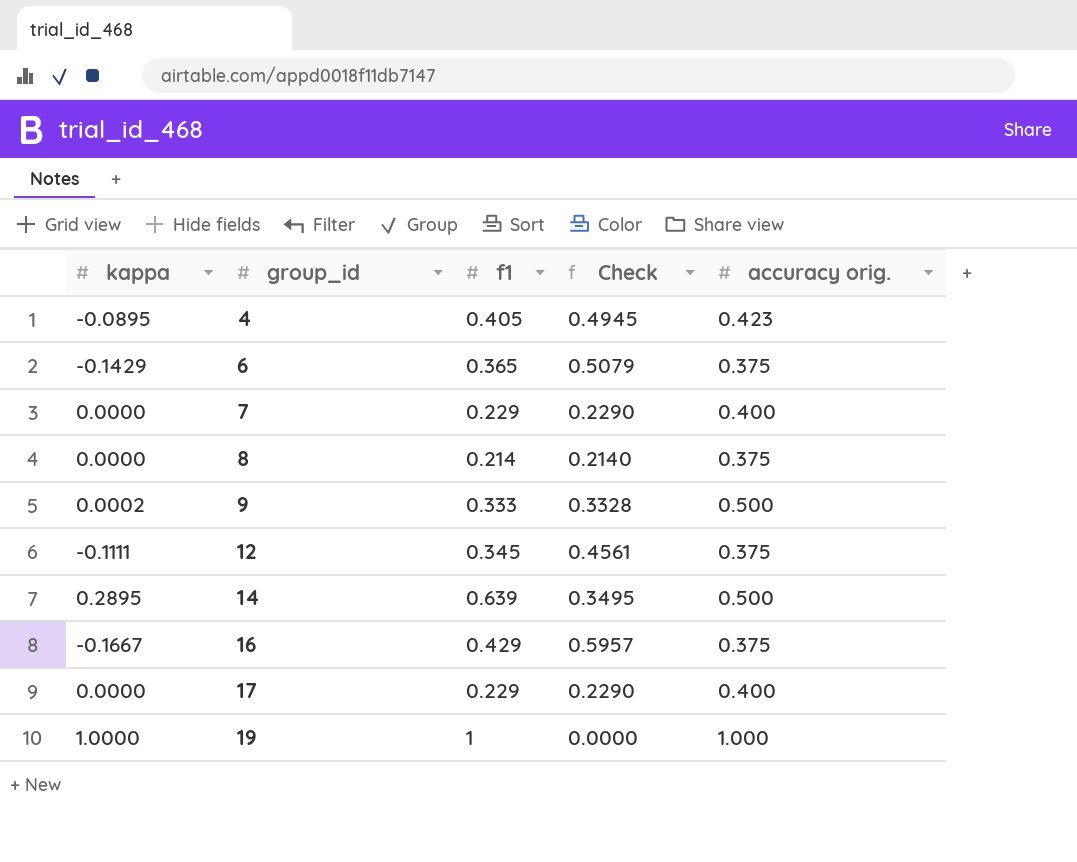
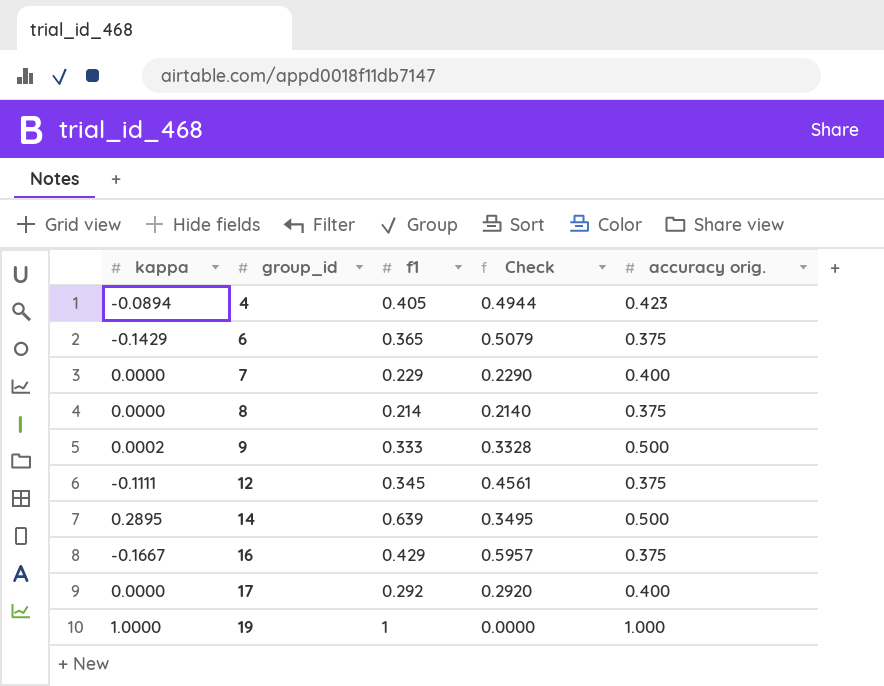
4 | kappa: -0.0895 -> -0.0894
4 | Check: 0.4945 -> 0.4944
17 | f1: 0.229 -> 0.292
17 | Check: 0.2290 -> 0.2920

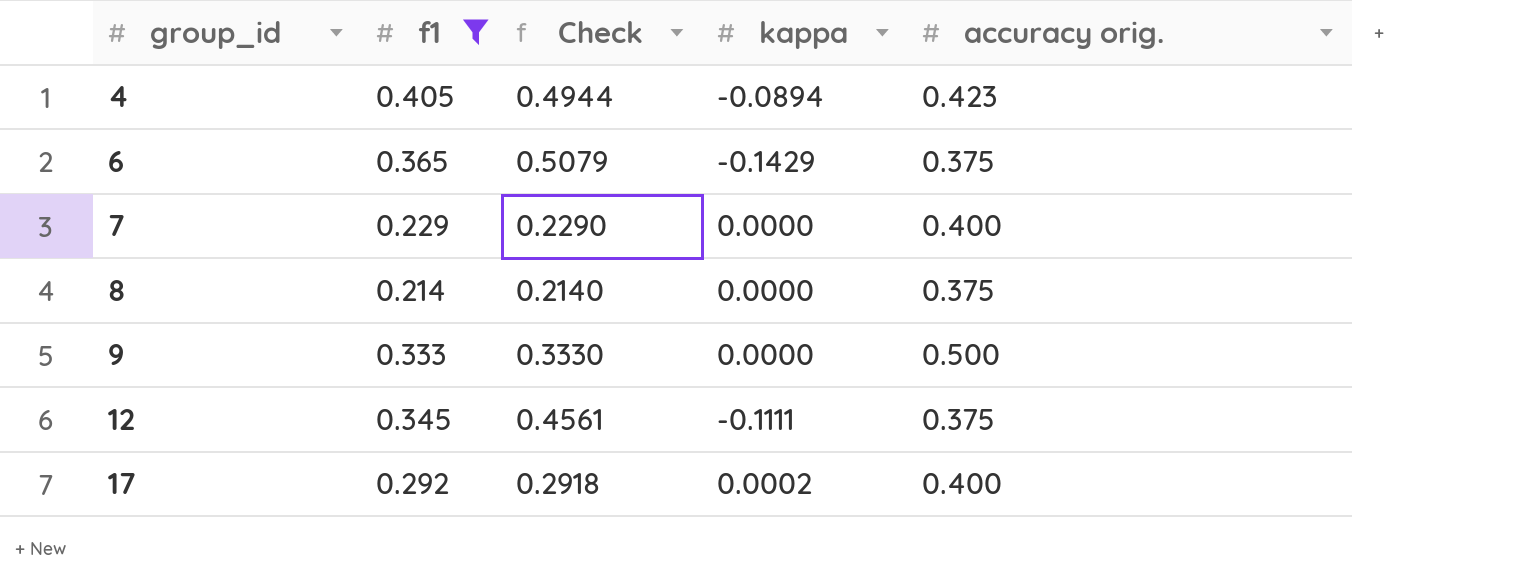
filter: none -> f1 <= 0.405
column kappa | position: 1 -> 4
9 | Check: 0.3328 -> 0.3330
9 | kappa: 0.0002 -> 0.0000
17 | Check: 0.2920 -> 0.2918
17 | kappa: 0.0000 -> 0.0002

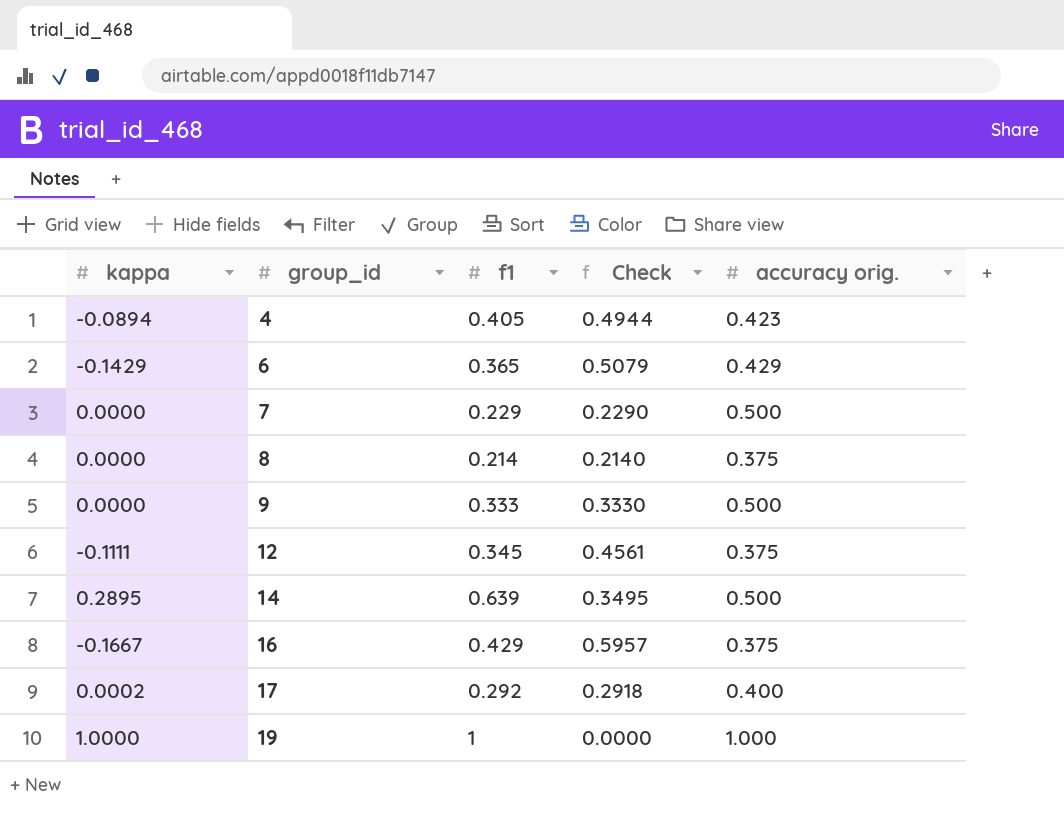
filter: f1 <= 0.405 -> none
column kappa | position: 4 -> 1
6 | accuracy orig.: 0.375 -> 0.429
7 | accuracy orig.: 0.400 -> 0.500

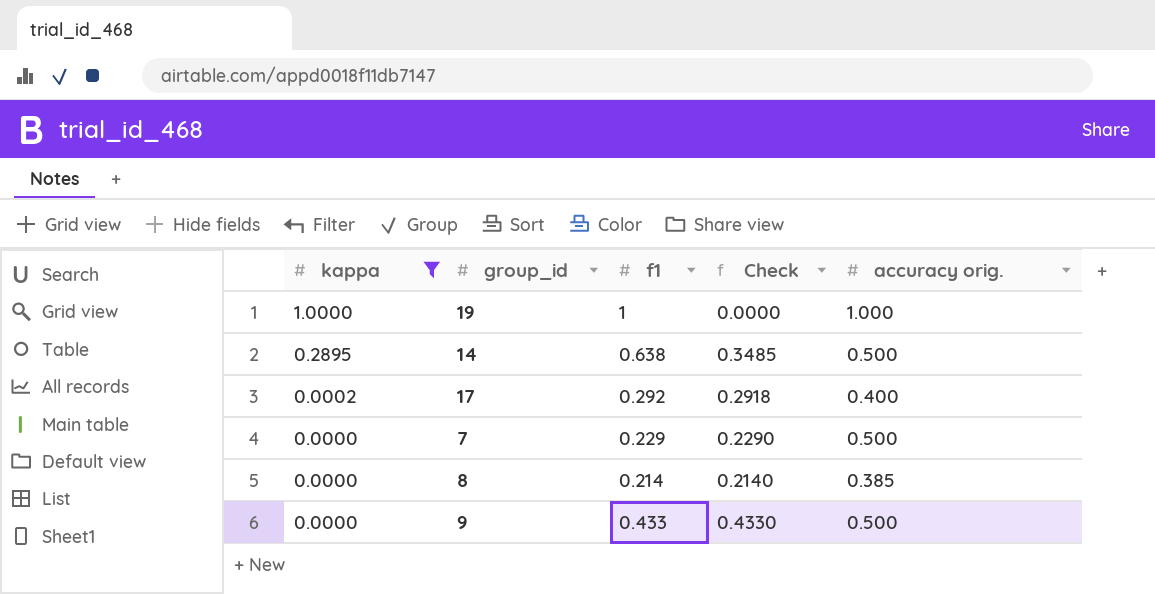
filter: none -> kappa >= 0.0000
row order: group_id ascending -> kappa descending
14 | f1: 0.639 -> 0.638
14 | Check: 0.3495 -> 0.3485
8 | accuracy orig.: 0.375 -> 0.385
9 | f1: 0.333 -> 0.433
9 | Check: 0.3330 -> 0.4330

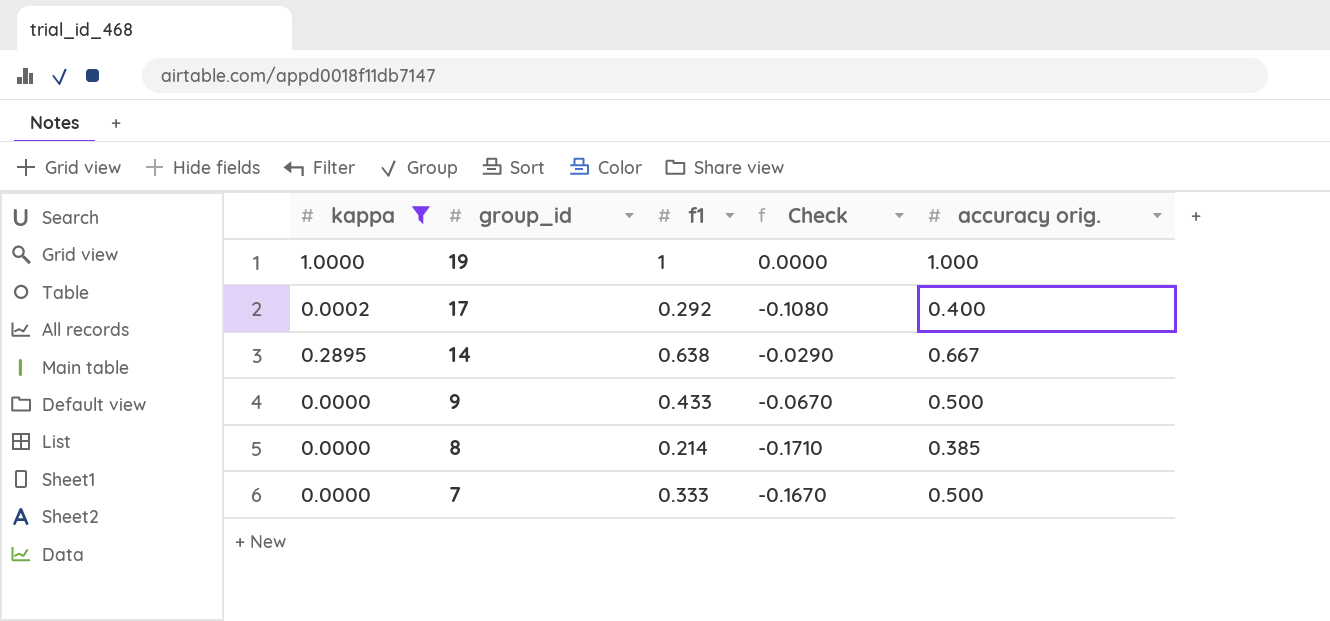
row order: kappa descending -> group_id descending
column Check | formula: [f1] - [kappa] -> [f1] - [accuracy orig.]
14 | accuracy orig.: 0.500 -> 0.667
7 | f1: 0.229 -> 0.333

